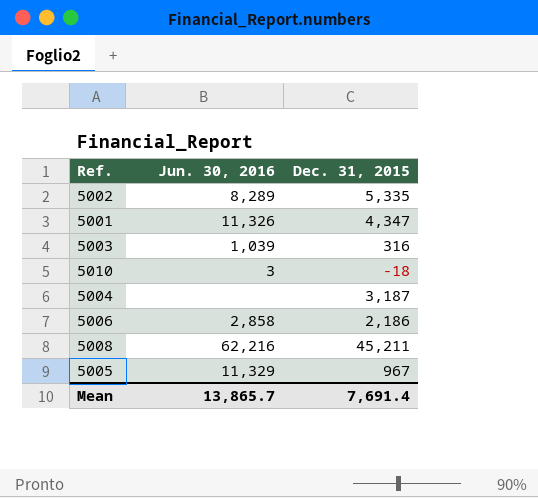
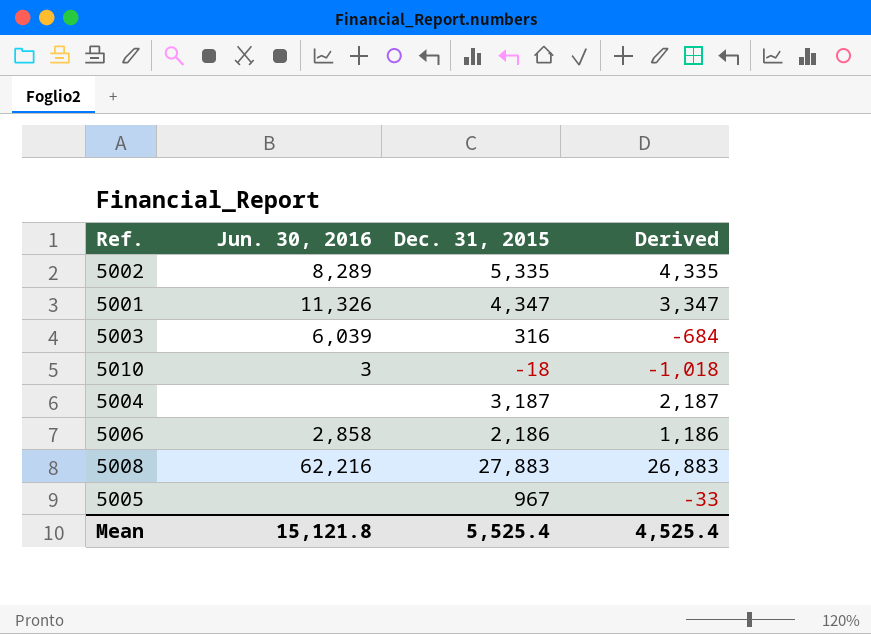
column Derived | formula: none -> [Dec. 31, 2015] - 1000
5003 | Jun. 30, 2016: 1,039 -> 6,039
5008 | Dec. 31, 2015: 45,211 -> 27,883
5005 | Jun. 30, 2016: 11,329 -> none
Mean | Jun. 30, 2016: 13,865.7 -> 15,121.8
Mean | Dec. 31, 2015: 7,691.4 -> 5,525.4

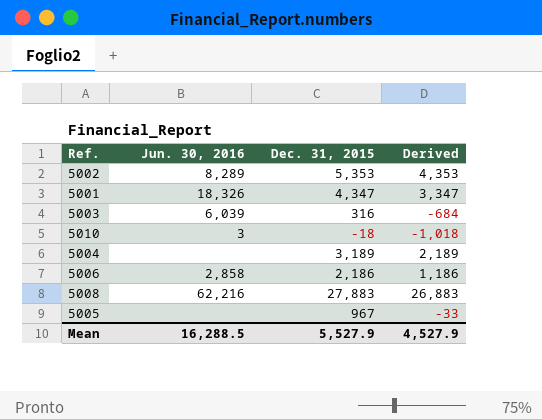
5002 | Dec. 31, 2015: 5,335 -> 5,353
5002 | Derived: 4,335 -> 4,353
5001 | Jun. 30, 2016: 11,326 -> 18,326
5004 | Dec. 31, 2015: 3,187 -> 3,189
5004 | Derived: 2,187 -> 2,189
Mean | Jun. 30, 2016: 15,121.8 -> 16,288.5
Mean | Dec. 31, 2015: 5,525.4 -> 5,527.9
Mean | Derived: 4,525.4 -> 4,527.9

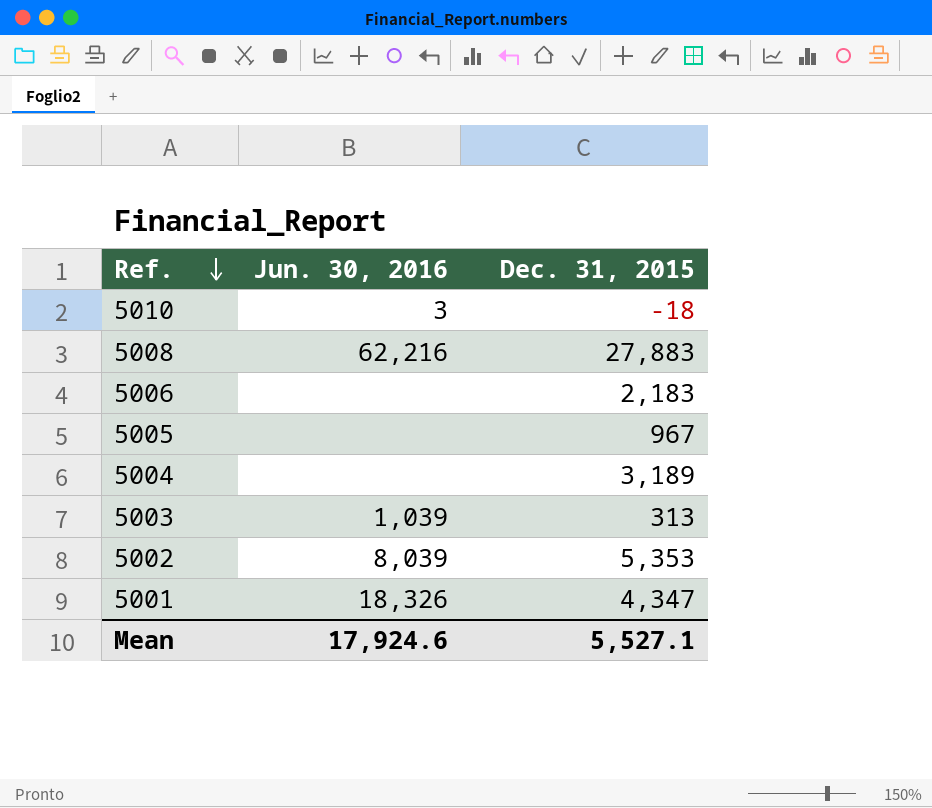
row order: none -> Ref. descending
column Derived | formula: [Dec. 31, 2015] - 1000 -> none
5006 | Jun. 30, 2016: 2,858 -> none
5006 | Dec. 31, 2015: 2,186 -> 2,183
5003 | Jun. 30, 2016: 6,039 -> 1,039
5003 | Dec. 31, 2015: 316 -> 313
5002 | Jun. 30, 2016: 8,289 -> 8,039
Mean | Jun. 30, 2016: 16,288.5 -> 17,924.6
Mean | Dec. 31, 2015: 5,527.9 -> 5,527.1

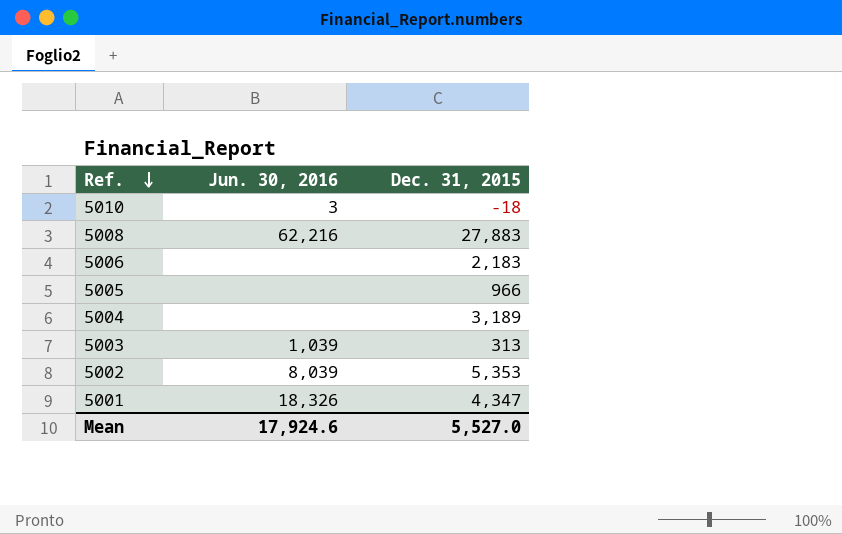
5005 | Dec. 31, 2015: 967 -> 966
Mean | Dec. 31, 2015: 5,527.1 -> 5,527.0

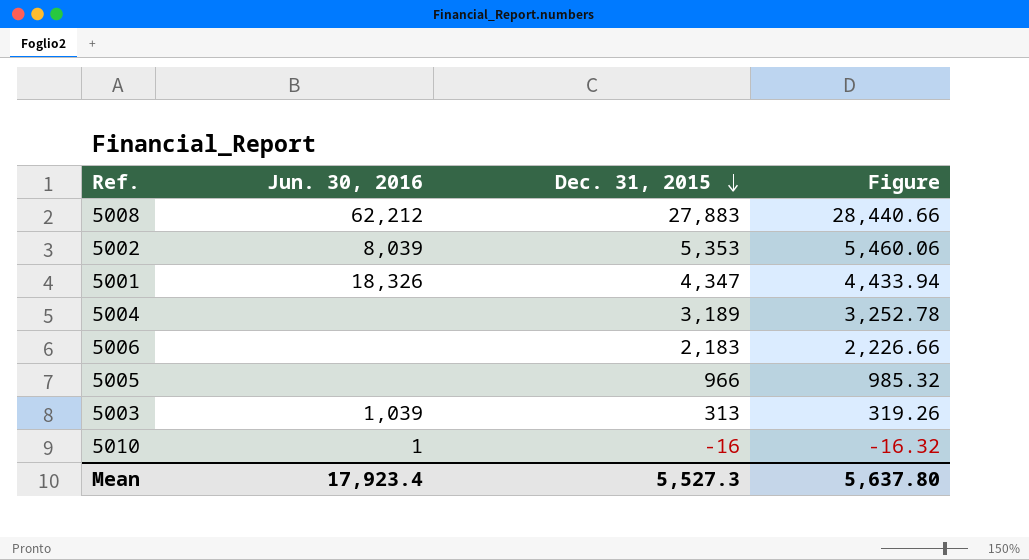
row order: Ref. descending -> Dec. 31, 2015 descending
column Figure | formula: none -> [Dec. 31, 2015] * 1.02
5008 | Jun. 30, 2016: 62,216 -> 62,212
5010 | Jun. 30, 2016: 3 -> 1
5010 | Dec. 31, 2015: -18 -> -16
Mean | Jun. 30, 2016: 17,924.6 -> 17,923.4
Mean | Dec. 31, 2015: 5,527.0 -> 5,527.3

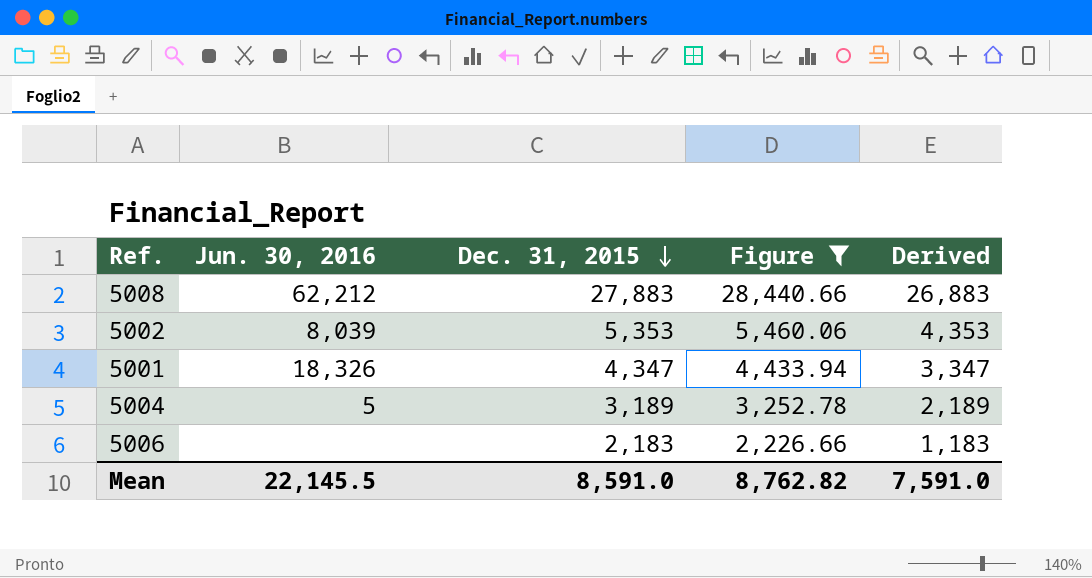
filter: none -> Figure >= 2,226.66
column Derived | formula: none -> [Dec. 31, 2015] - 1000
5004 | Jun. 30, 2016: none -> 5
Mean | Jun. 30, 2016: 17,923.4 -> 22,145.5
Mean | Dec. 31, 2015: 5,527.3 -> 8,591.0
Mean | Figure: 5,637.80 -> 8,762.82

